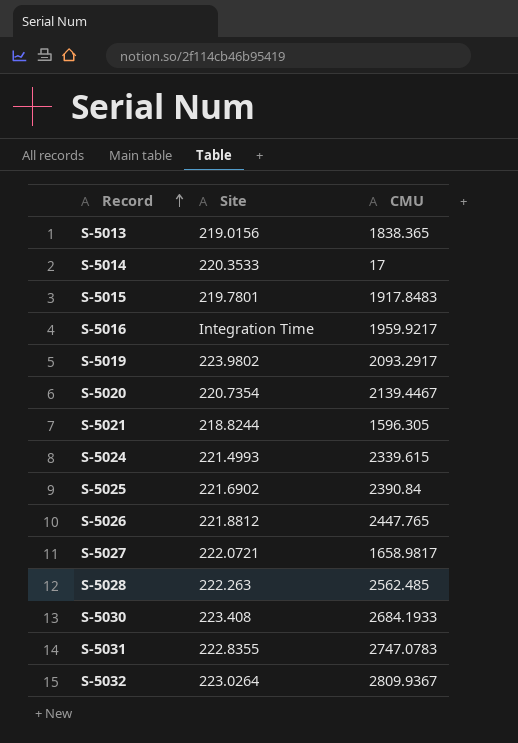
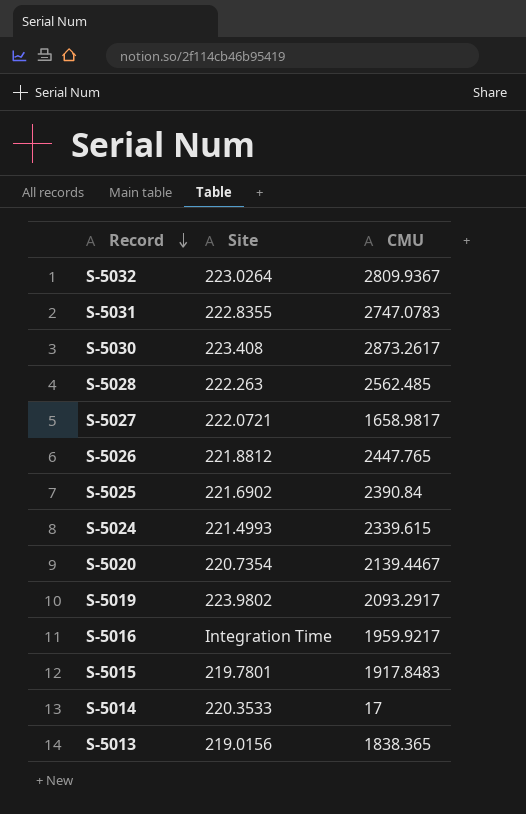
row order: Record ascending -> Record descending
row S-5021: 218.8244 | 1596.305 -> none
S-5030 | CMU: 2684.1933 -> 2873.2617

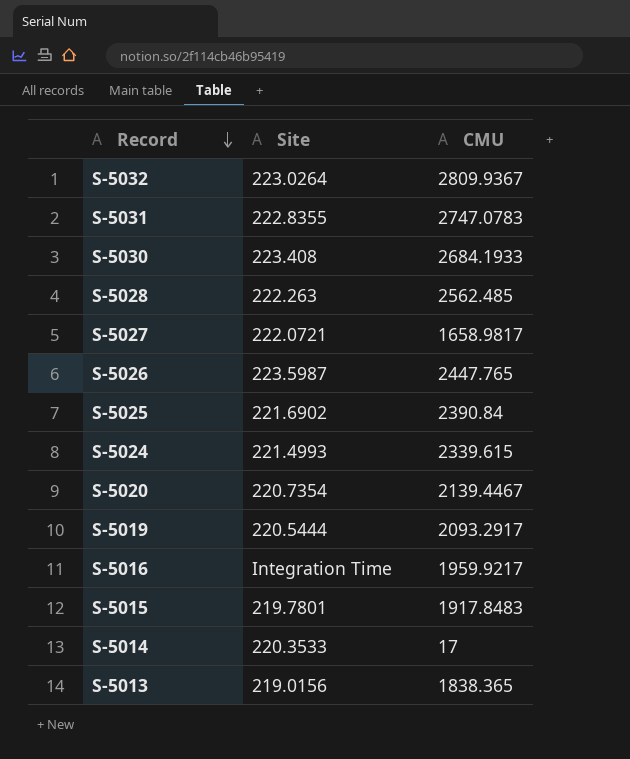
S-5030 | CMU: 2873.2617 -> 2684.1933
S-5026 | Site: 221.8812 -> 223.5987
S-5019 | Site: 223.9802 -> 220.5444

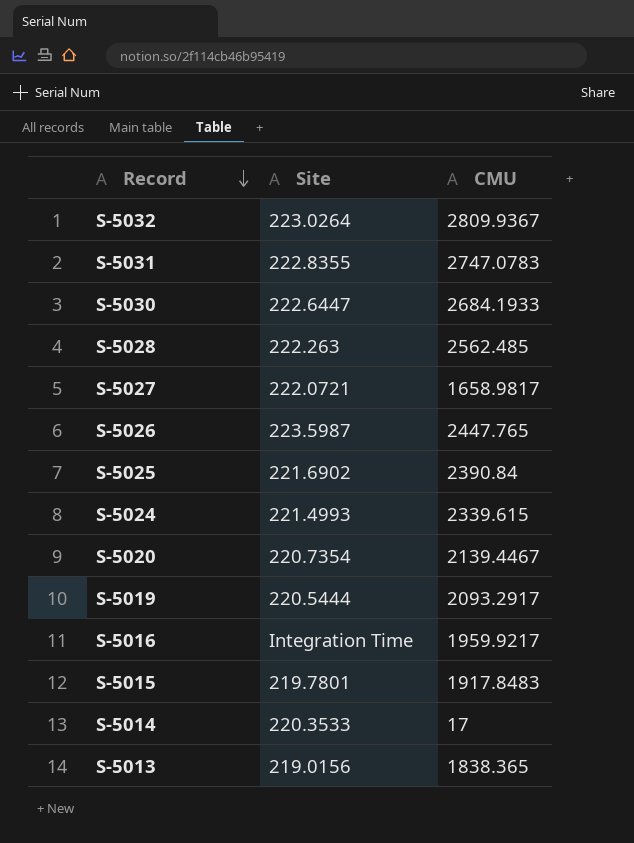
S-5030 | Site: 223.408 -> 222.6447

